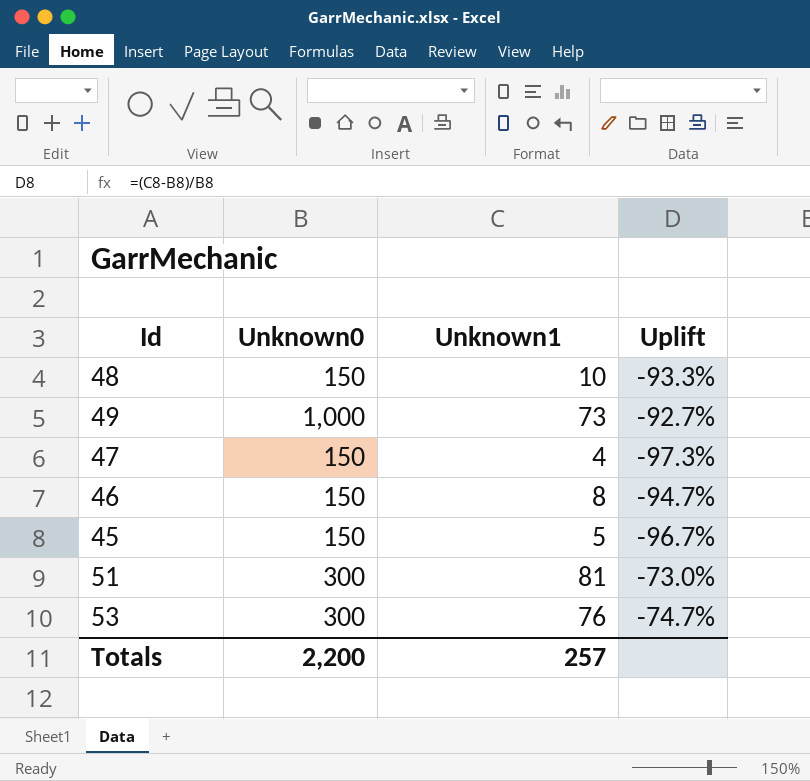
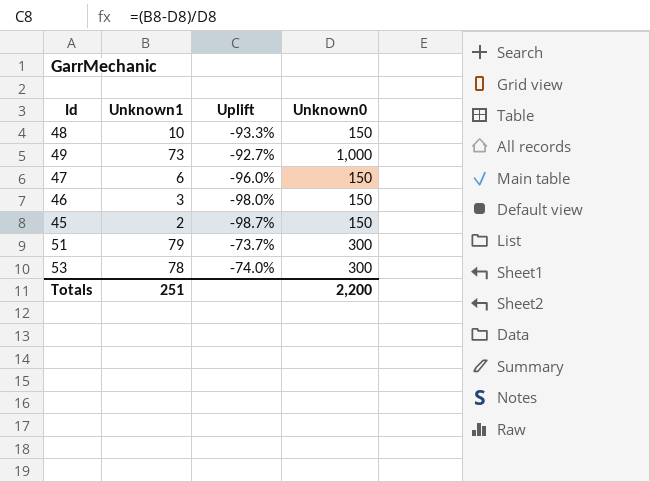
column Unknown0 | position: 2 -> 4
47 | Unknown1: 4 -> 6
47 | Uplift: -97.3% -> -96.0%
46 | Unknown1: 8 -> 3
46 | Uplift: -94.7% -> -98.0%
45 | Unknown1: 5 -> 2
45 | Uplift: -96.7% -> -98.7%
51 | Unknown1: 81 -> 79
51 | Uplift: -73.0% -> -73.7%
53 | Unknown1: 76 -> 78
53 | Uplift: -74.7% -> -74.0%
Totals | Unknown1: 257 -> 251

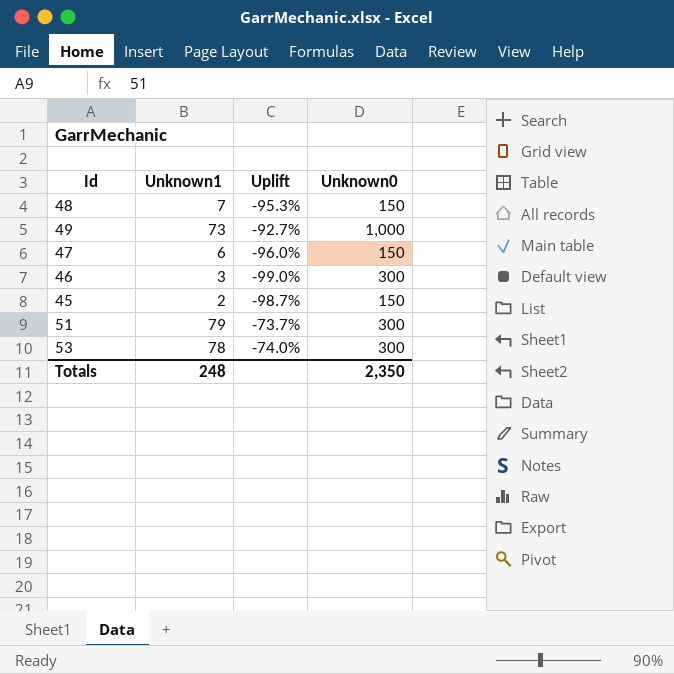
48 | Unknown1: 10 -> 7
48 | Uplift: -93.3% -> -95.3%
46 | Uplift: -98.0% -> -99.0%
46 | Unknown0: 150 -> 300
Totals | Unknown1: 251 -> 248
Totals | Unknown0: 2,200 -> 2,350

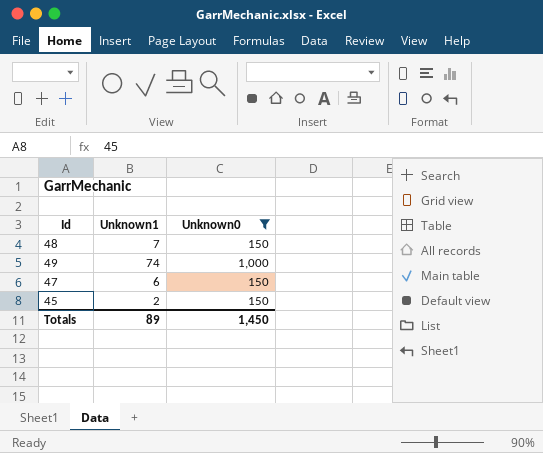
filter: none -> Unknown0 != 300
column Uplift | formula: ([Unknown1] - [Unknown0]) / [Unknown0] -> none
49 | Unknown1: 73 -> 74
Totals | Unknown1: 248 -> 89
Totals | Unknown0: 2,350 -> 1,450

